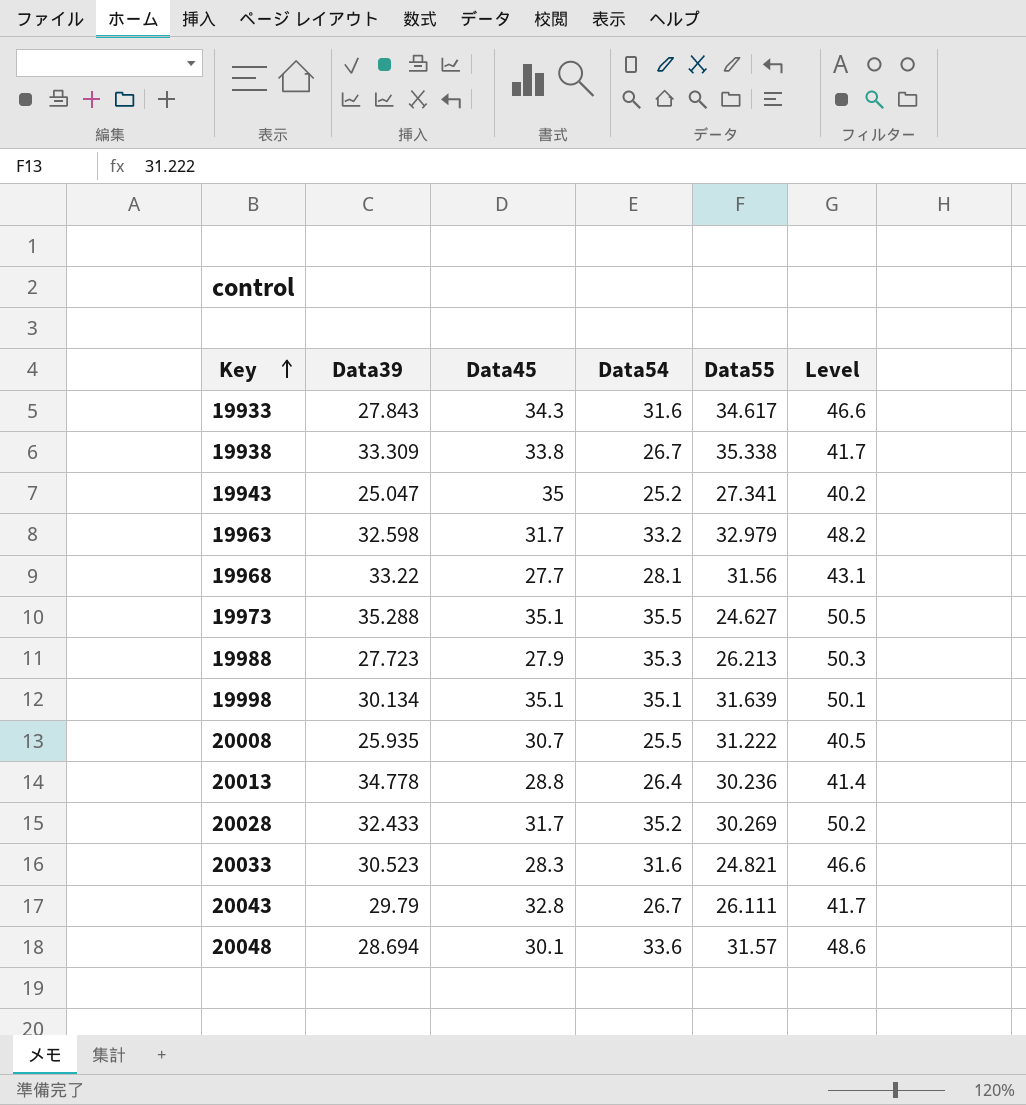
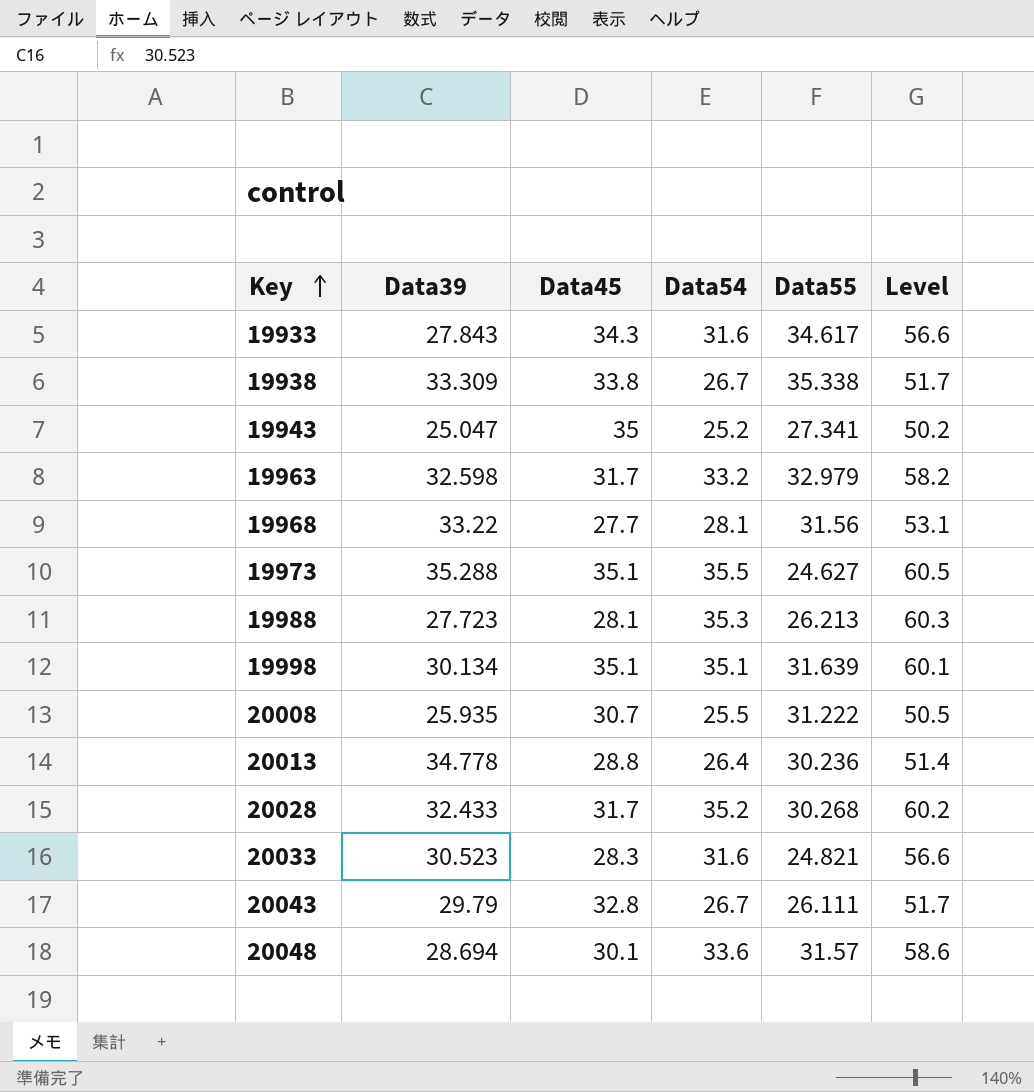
column Level | formula: [Data54] + 15 -> [Data54] + 25
19988 | Data45: 27.9 -> 28.1
20028 | Data55: 30.269 -> 30.268

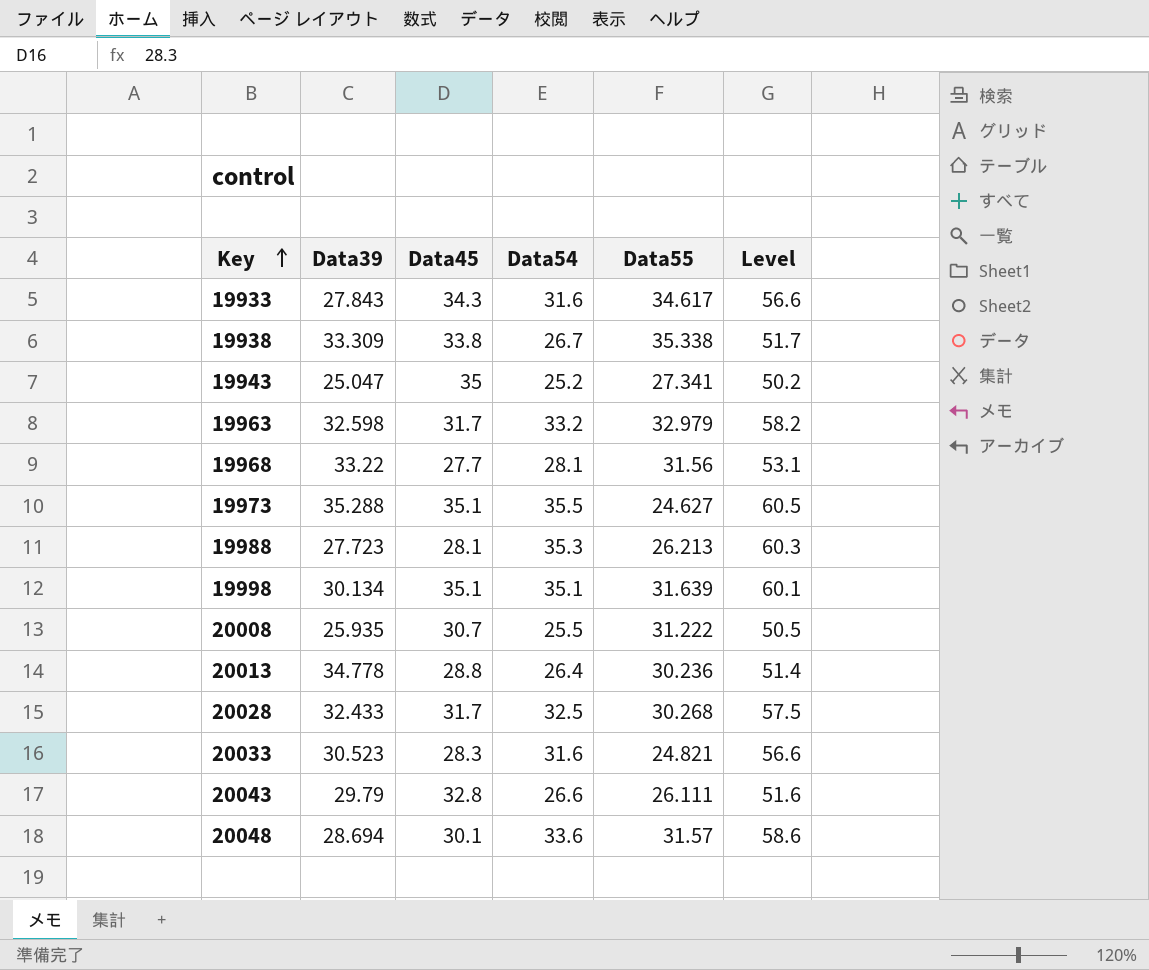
20028 | Data54: 35.2 -> 32.5
20028 | Level: 60.2 -> 57.5
20043 | Data54: 26.7 -> 26.6
20043 | Level: 51.7 -> 51.6

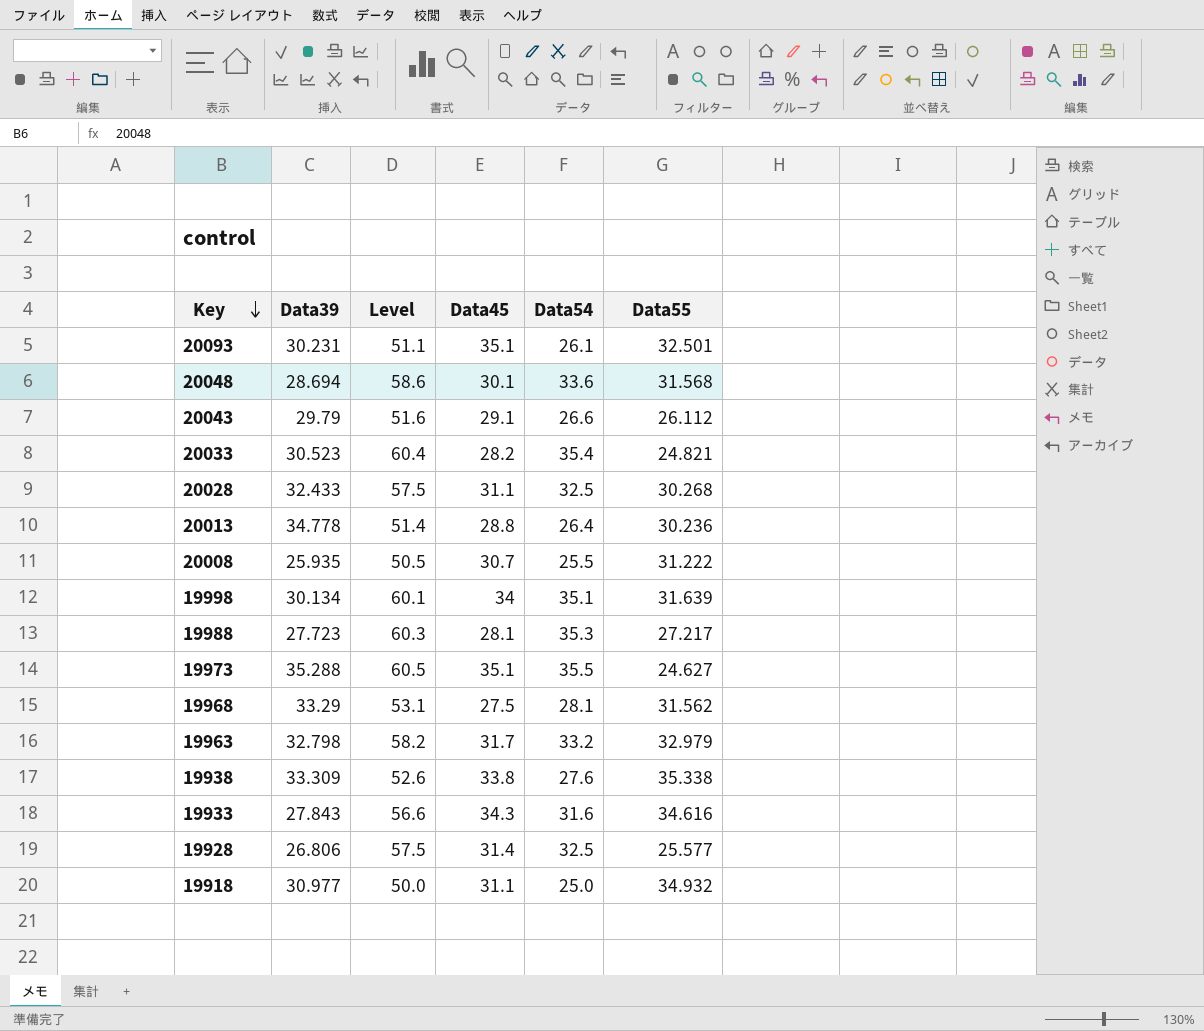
row order: Key ascending -> Key descending
column Level | position: 6 -> 3
row 19943: 25.047 | 35 | 25.2 | 27.341 | 50.2 -> none
row 20093: none -> 30.231 | 51.1 | 35.1 | 26.1 | 32.501
20048 | Data55: 31.57 -> 31.568
20043 | Data45: 32.8 -> 29.1
20043 | Data55: 26.111 -> 26.112
20033 | Level: 56.6 -> 60.4
20033 | Data45: 28.3 -> 28.2
20033 | Data54: 31.6 -> 35.4
20028 | Data45: 31.7 -> 31.1
19998 | Data45: 35.1 -> 34
19988 | Data55: 26.213 -> 27.217
19968 | Data39: 33.22 -> 33.29
19968 | Data45: 27.7 -> 27.5
19968 | Data55: 31.56 -> 31.562
19963 | Data39: 32.598 -> 32.798
19938 | Level: 51.7 -> 52.6
19938 | Data54: 26.7 -> 27.6
19933 | Data55: 34.617 -> 34.616
row 19928: none -> 26.806 | 57.5 | 31.4 | 32.5 | 25.577
row 19918: none -> 30.977 | 50.0 | 31.1 | 25.0 | 34.932

